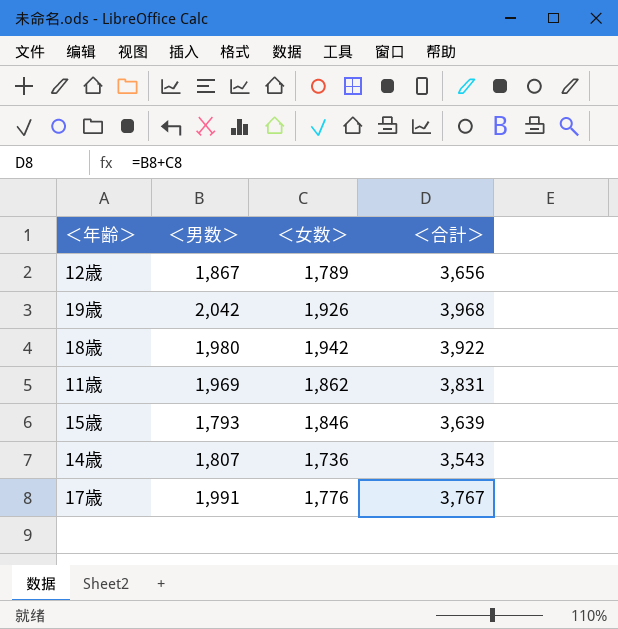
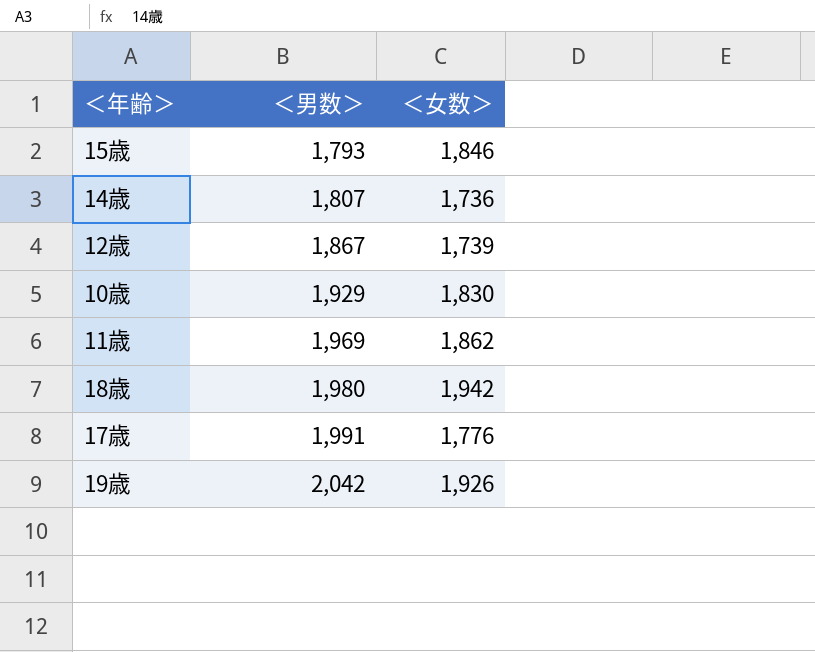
row order: none -> ＜男数＞ ascending
column ＜合計＞ | formula: [＜男数＞] + [＜女数＞] -> none
12歳 | ＜女数＞: 1,789 -> 1,739
row 10歳: none -> 1,929 | 1,830

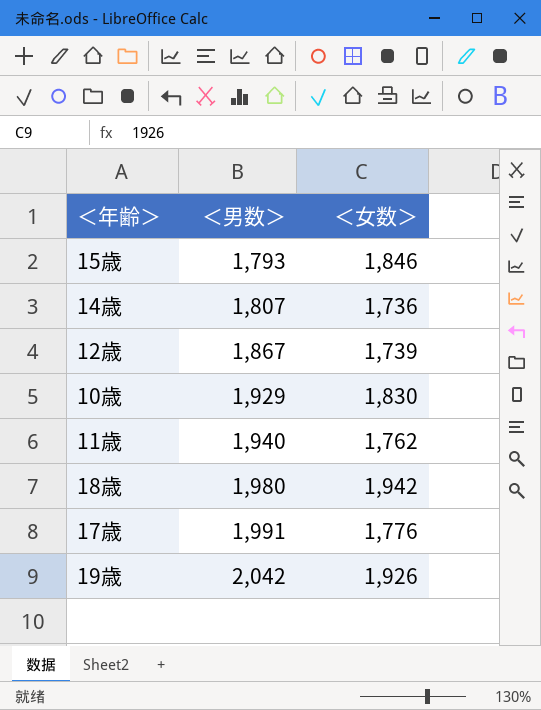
11歳 | ＜男数＞: 1,969 -> 1,940
11歳 | ＜女数＞: 1,862 -> 1,762

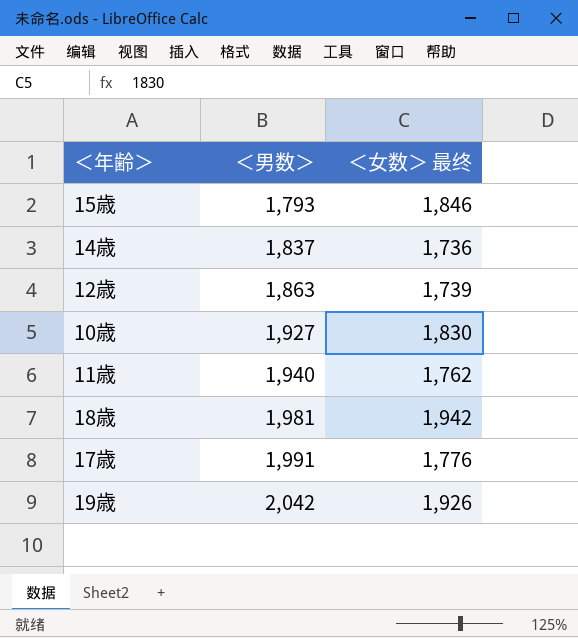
column name: ＜女数＞ -> ＜女数＞ 最终
14歳 | ＜男数＞: 1,807 -> 1,837
12歳 | ＜男数＞: 1,867 -> 1,863
10歳 | ＜男数＞: 1,929 -> 1,927
18歳 | ＜男数＞: 1,980 -> 1,981

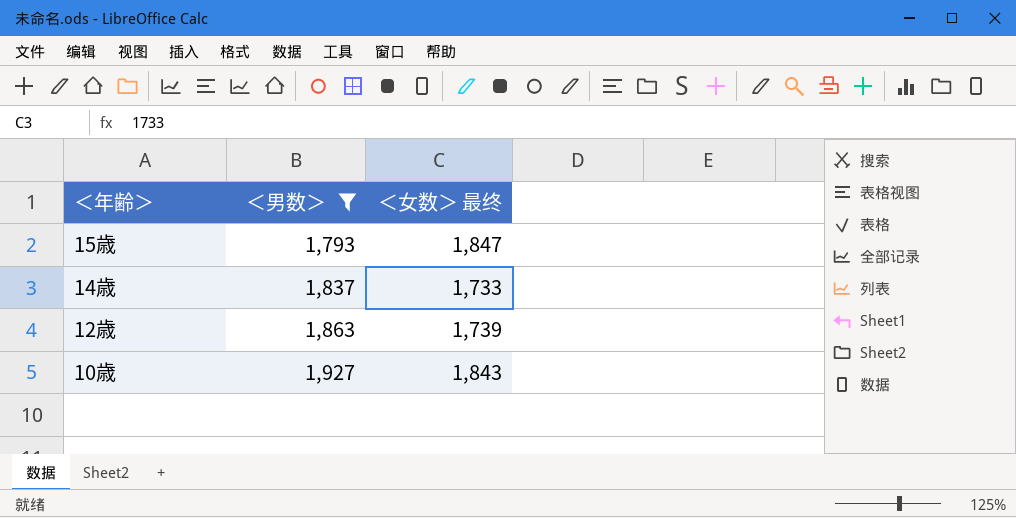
filter: none -> ＜男数＞ <= 1,927
15歳 | ＜女数＞ 最终: 1,846 -> 1,847
14歳 | ＜女数＞ 最终: 1,736 -> 1,733
10歳 | ＜女数＞ 最终: 1,830 -> 1,843

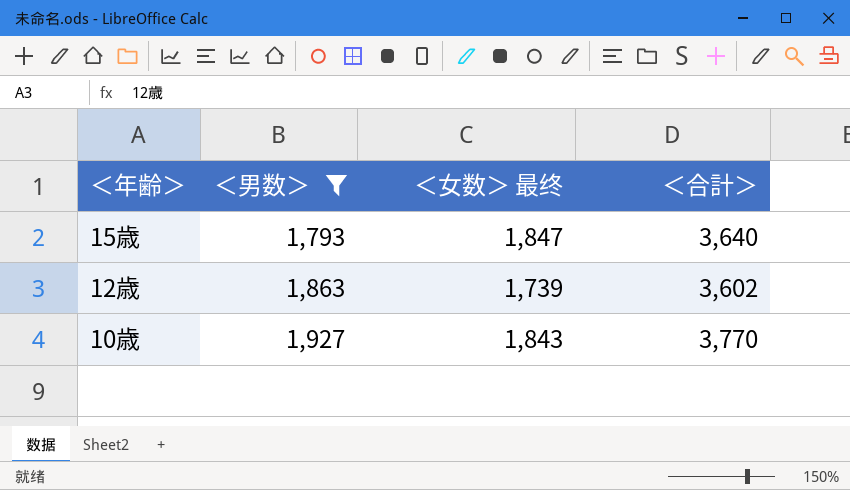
column ＜合計＞ | formula: none -> [＜男数＞] + [＜女数＞ 最终]
row 14歳: 1,837 | 1,733 -> none

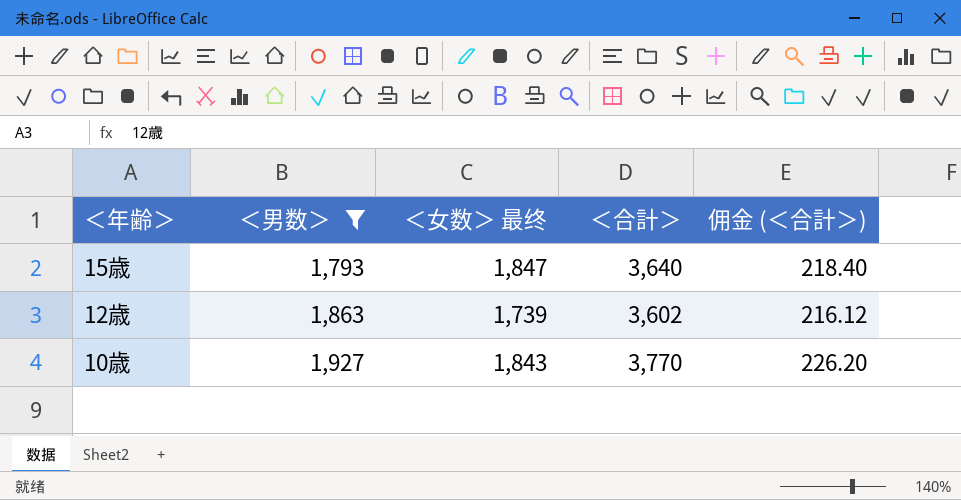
column 佣金 (＜合計＞) | formula: none -> [＜合計＞] * 0.06

